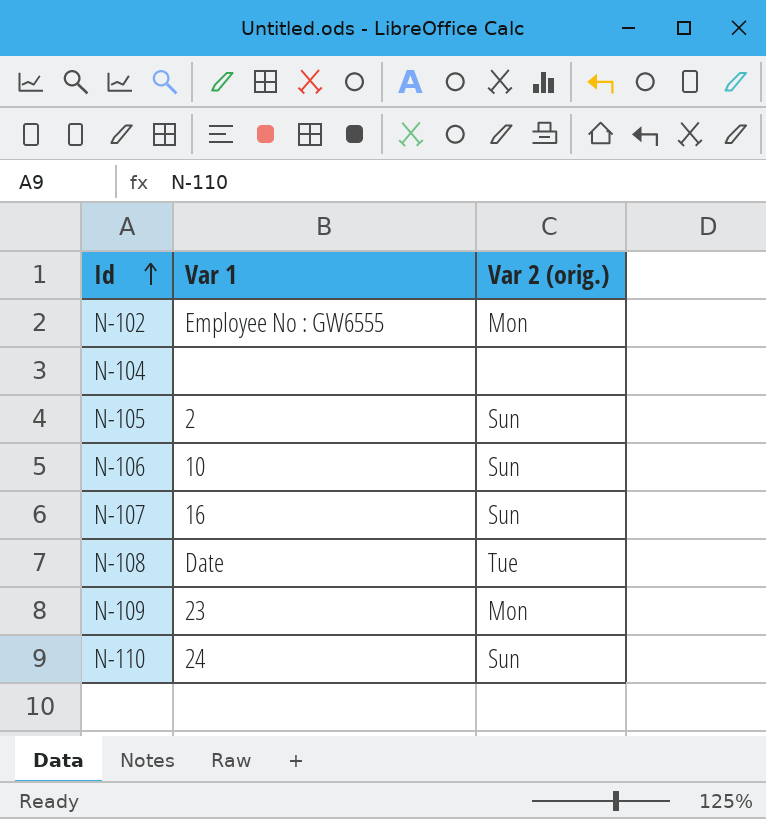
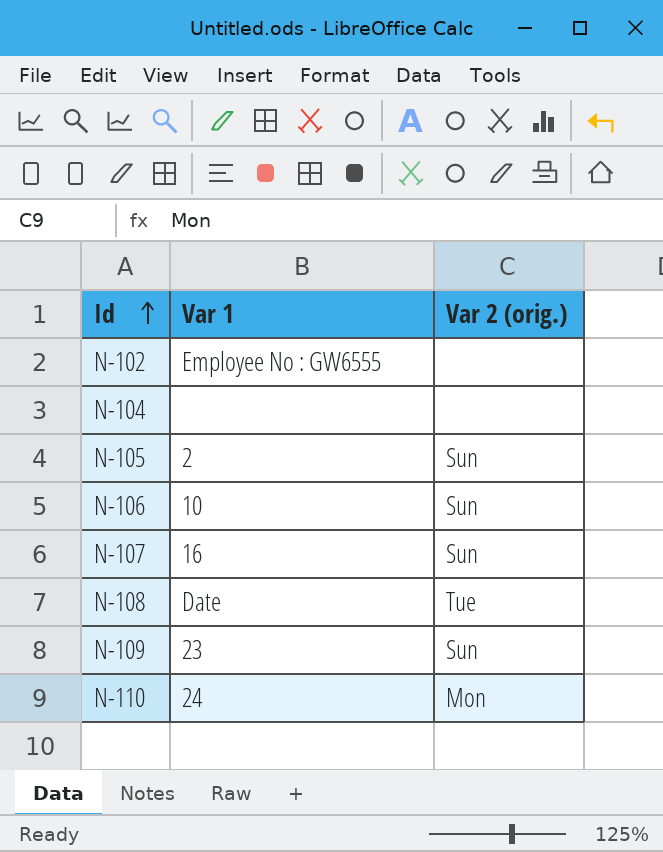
N-102 | Var 2 (orig.): Mon -> none
N-109 | Var 2 (orig.): Mon -> Sun
N-110 | Var 2 (orig.): Sun -> Mon

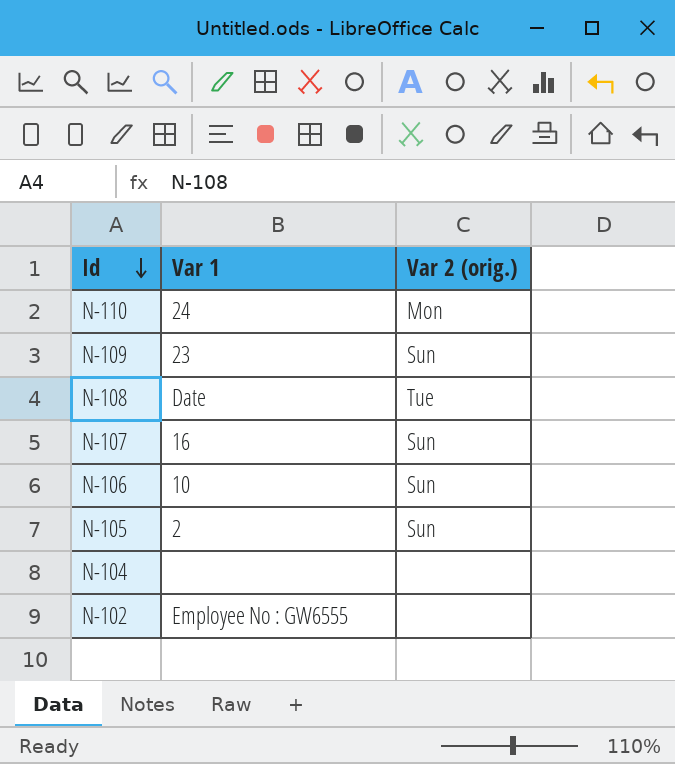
row order: Id ascending -> Id descending

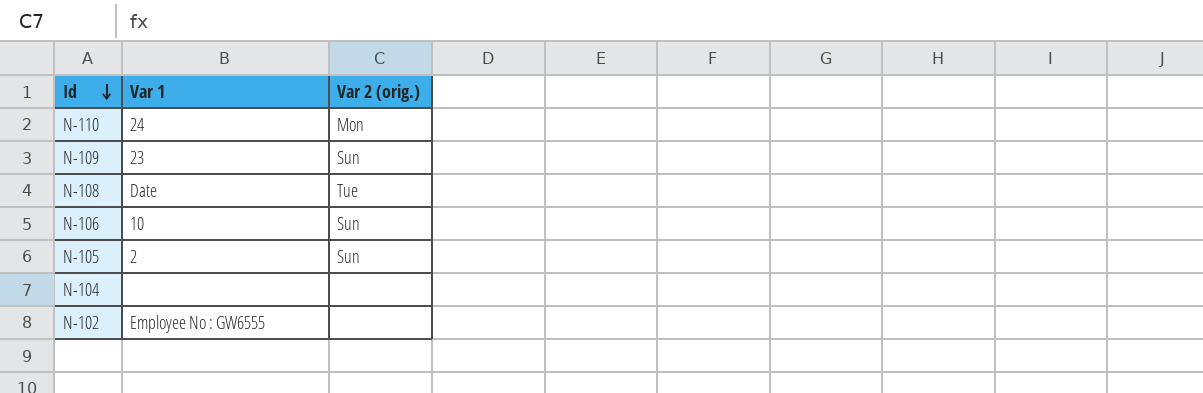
row N-107: 16 | Sun -> none

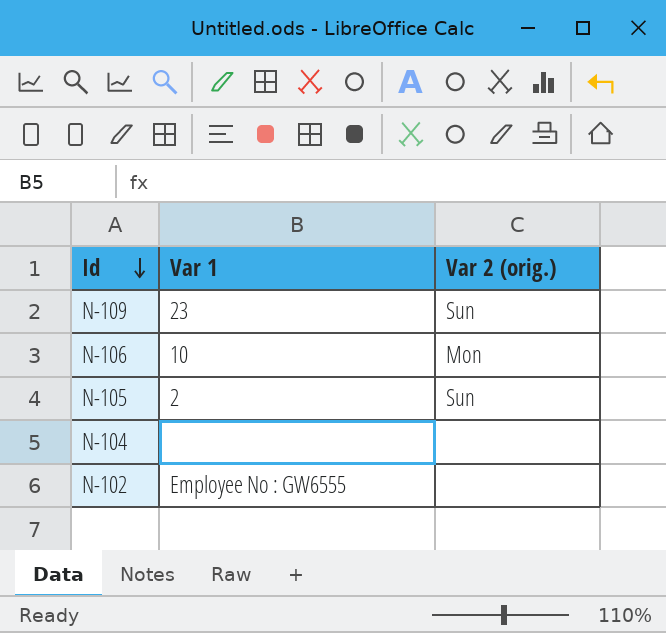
row N-110: 24 | Mon -> none
row N-108: Date | Tue -> none
N-106 | Var 2 (orig.): Sun -> Mon

